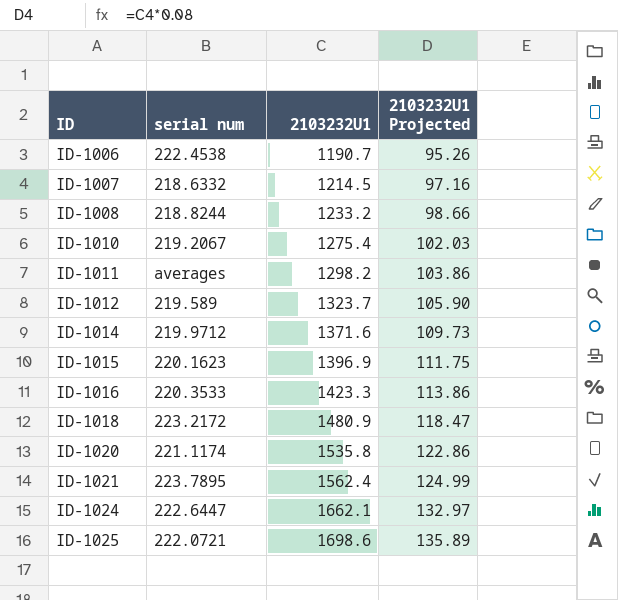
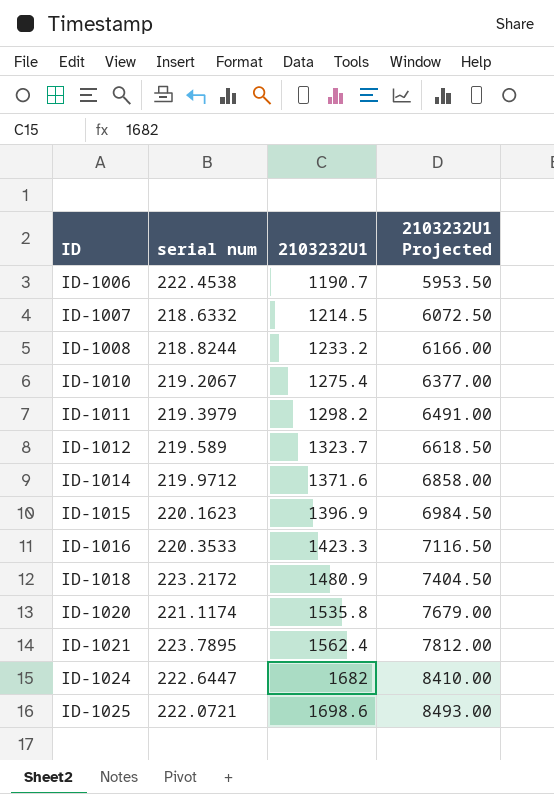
column 2103232U1 Projected | formula: [2103232U1] * 0.08 -> [2103232U1] * 5
ID-1011 | serial num: averages -> 219.3979
ID-1024 | 2103232U1: 1662.1 -> 1682

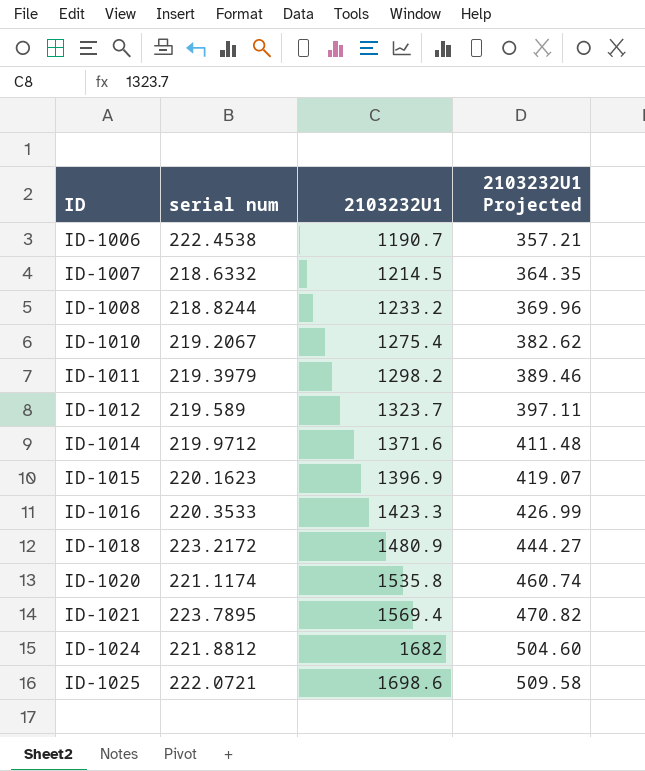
column 2103232U1 Projected | formula: [2103232U1] * 5 -> [2103232U1] * 0.3
ID-1021 | 2103232U1: 1562.4 -> 1569.4
ID-1024 | serial num: 222.6447 -> 221.8812

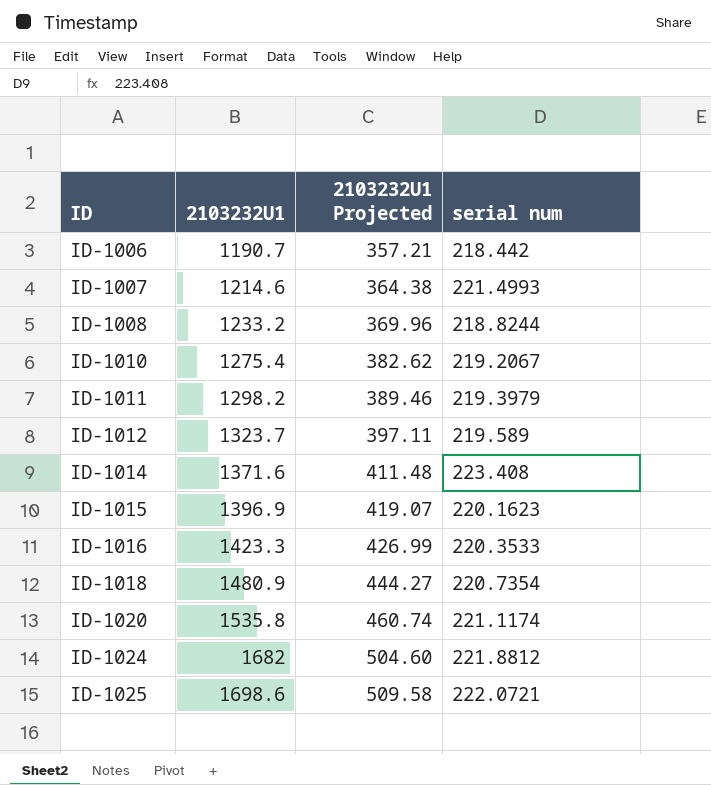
column serial num | position: 2 -> 4
row ID-1021: 223.7895 | 1569.4 | 470.82 -> none
ID-1006 | serial num: 222.4538 -> 218.442
ID-1007 | 2103232U1: 1214.5 -> 1214.6
ID-1007 | 2103232U1 Projected: 364.35 -> 364.38
ID-1007 | serial num: 218.6332 -> 221.4993
ID-1014 | serial num: 219.9712 -> 223.408
ID-1018 | serial num: 223.2172 -> 220.7354

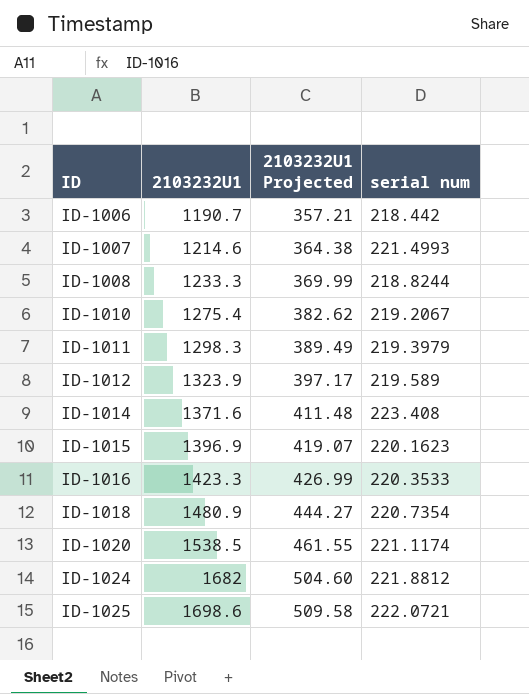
ID-1008 | 2103232U1: 1233.2 -> 1233.3
ID-1008 | 2103232U1 Projected: 369.96 -> 369.99
ID-1011 | 2103232U1: 1298.2 -> 1298.3
ID-1011 | 2103232U1 Projected: 389.46 -> 389.49
ID-1012 | 2103232U1: 1323.7 -> 1323.9
ID-1012 | 2103232U1 Projected: 397.11 -> 397.17
ID-1020 | 2103232U1: 1535.8 -> 1538.5
ID-1020 | 2103232U1 Projected: 460.74 -> 461.55

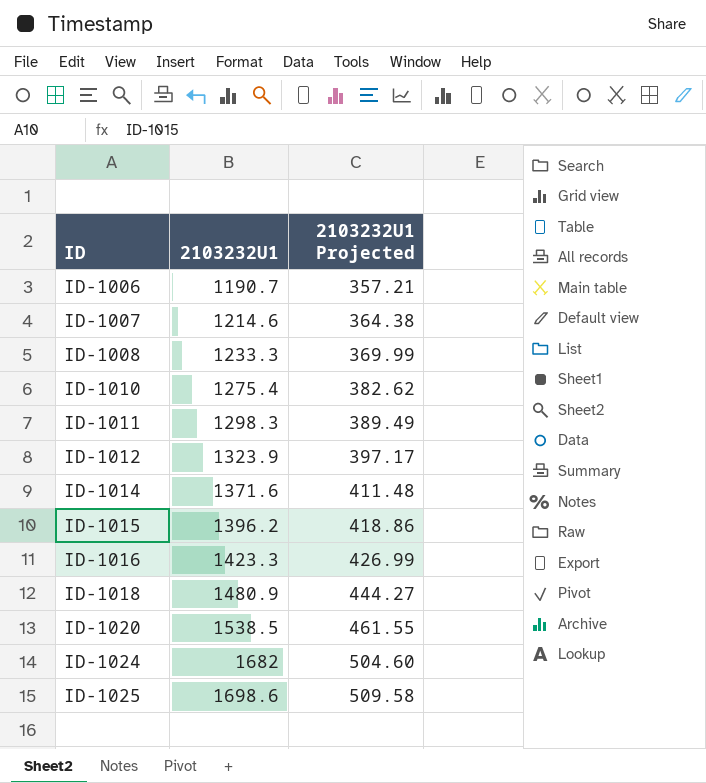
column serial num | position: 4 -> none
ID-1015 | 2103232U1: 1396.9 -> 1396.2
ID-1015 | 2103232U1 Projected: 419.07 -> 418.86

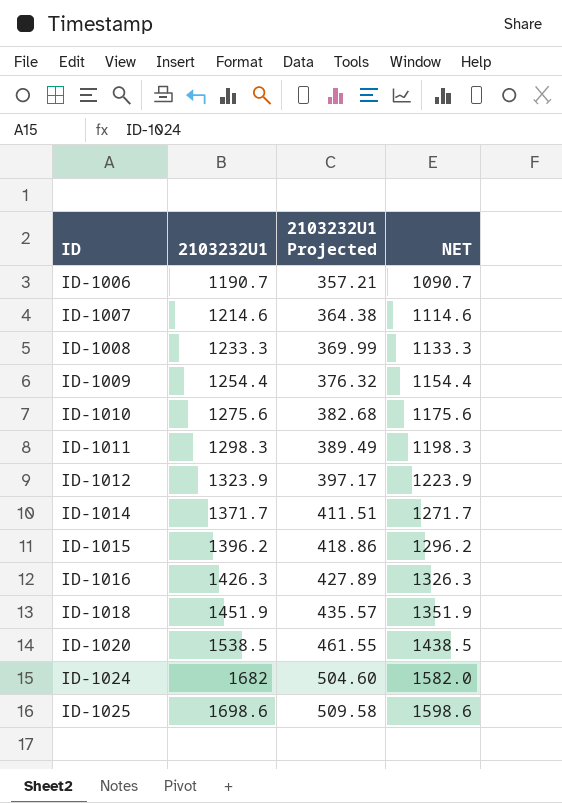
column NET | formula: none -> [2103232U1] - 100
row ID-1009: none -> 1254.4 | 376.32 | 1154.4
ID-1010 | 2103232U1: 1275.4 -> 1275.6
ID-1010 | 2103232U1 Projected: 382.62 -> 382.68
ID-1014 | 2103232U1: 1371.6 -> 1371.7
ID-1014 | 2103232U1 Projected: 411.48 -> 411.51
ID-1016 | 2103232U1: 1423.3 -> 1426.3
ID-1016 | 2103232U1 Projected: 426.99 -> 427.89
ID-1018 | 2103232U1: 1480.9 -> 1451.9
ID-1018 | 2103232U1 Projected: 444.27 -> 435.57

